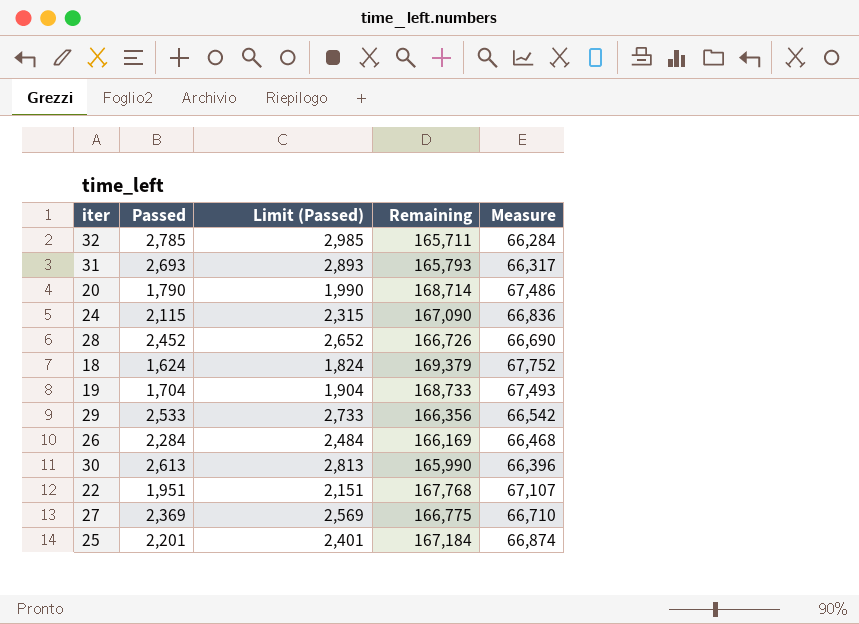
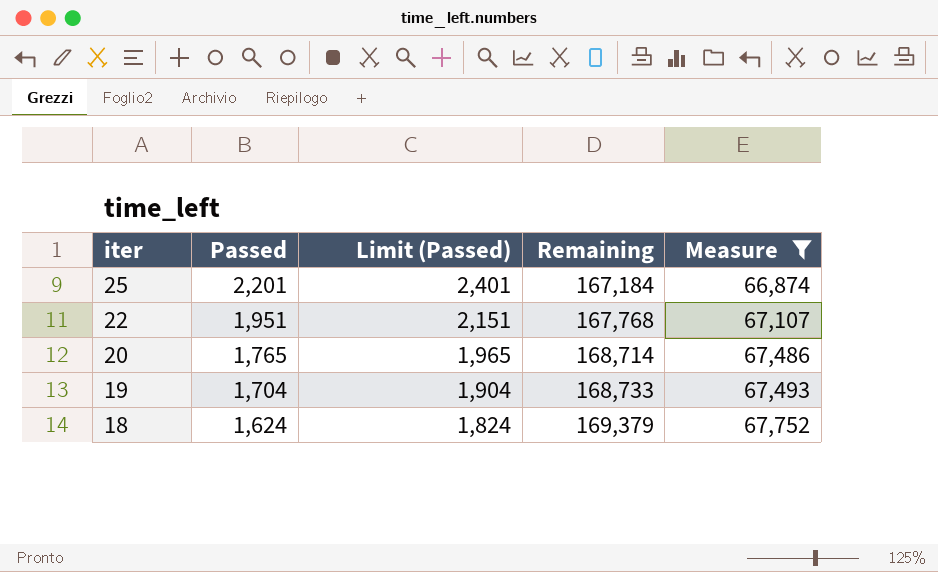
filter: none -> Measure >= 66,874
row order: none -> iter descending
20 | Passed: 1,790 -> 1,765
20 | Limit (Passed): 1,990 -> 1,965

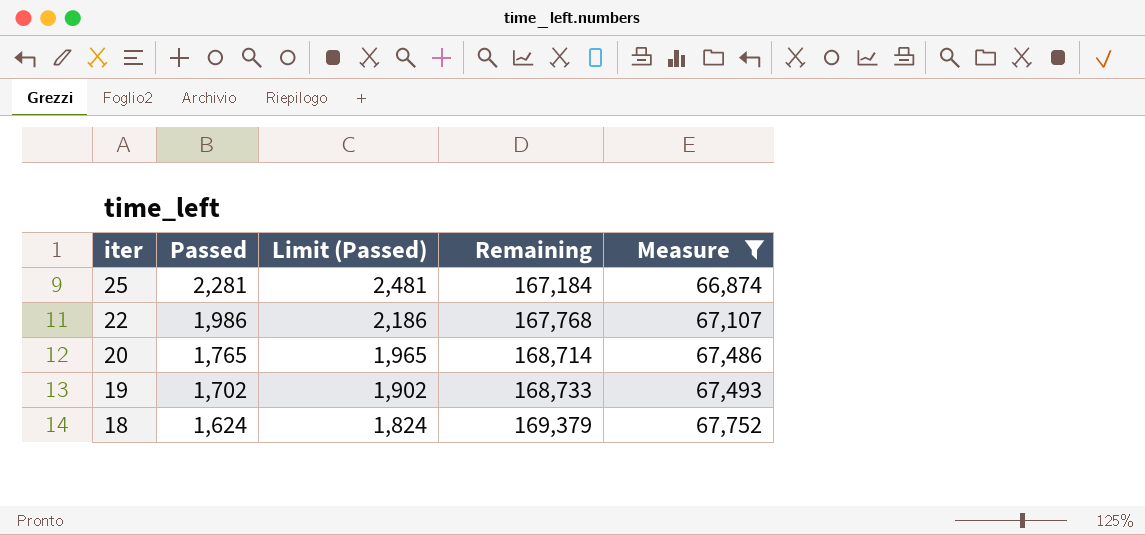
25 | Passed: 2,201 -> 2,281
25 | Limit (Passed): 2,401 -> 2,481
22 | Passed: 1,951 -> 1,986
22 | Limit (Passed): 2,151 -> 2,186
19 | Passed: 1,704 -> 1,702
19 | Limit (Passed): 1,904 -> 1,902

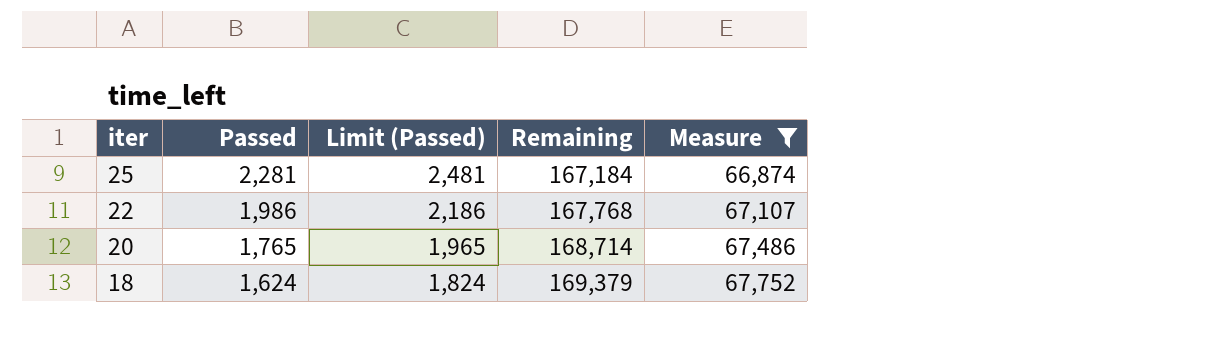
row 19: 1,702 | 1,902 | 168,733 | 67,493 -> none

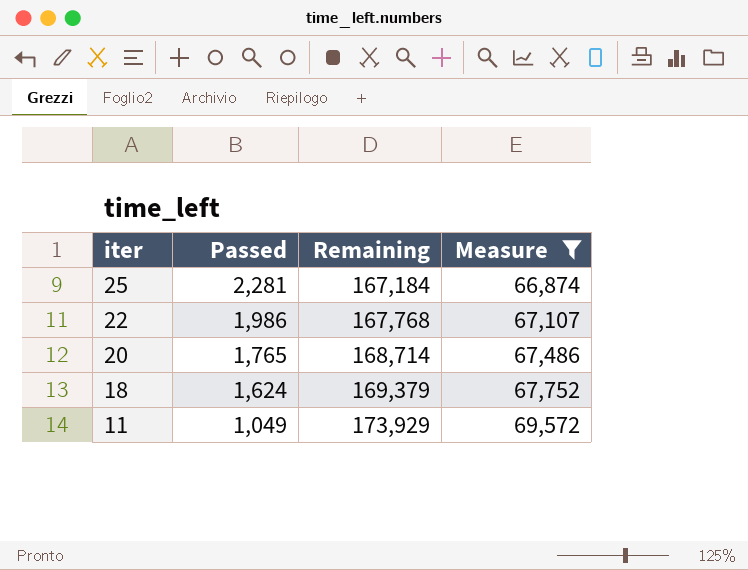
column Limit (Passed) | formula: [Passed] + 200 -> none
row 11: none -> 1,049 | 173,929 | 69,572

